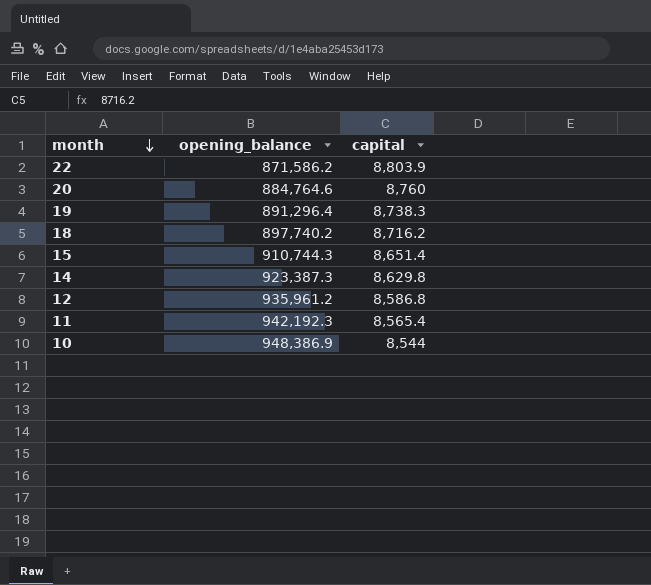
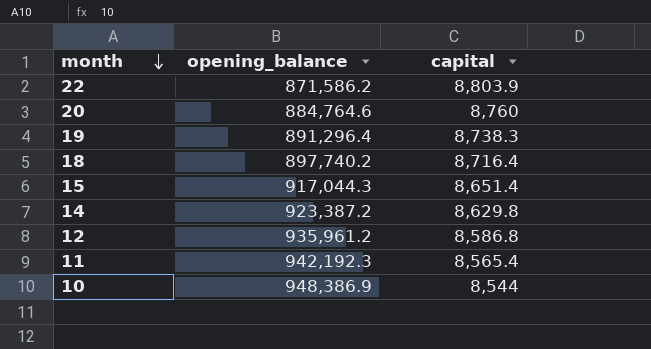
18 | capital: 8,716.2 -> 8,716.4
15 | opening_balance: 910,744.3 -> 917,044.3
14 | opening_balance: 923,387.3 -> 923,387.2

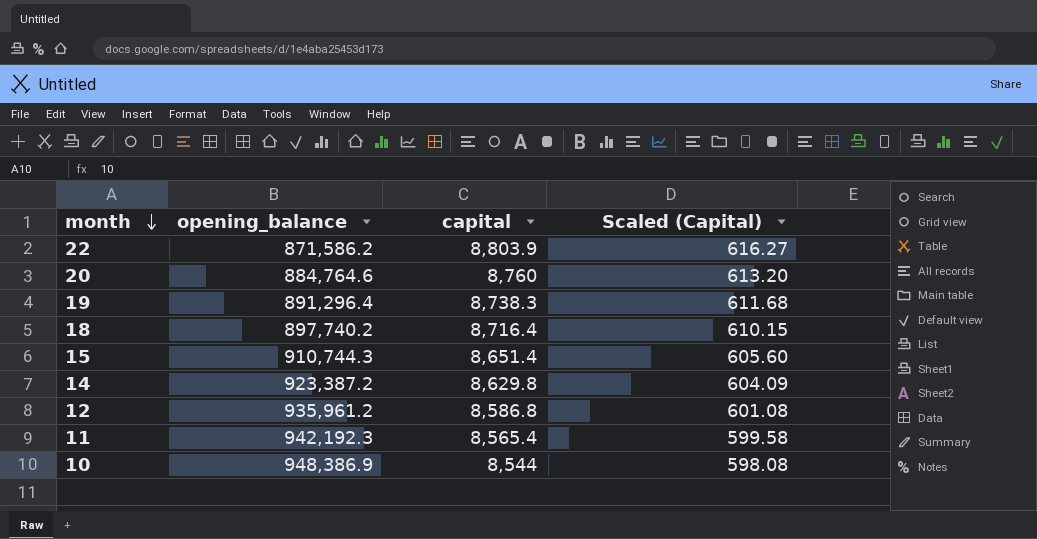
column Scaled (Capital) | formula: none -> [capital] * 0.07
15 | opening_balance: 917,044.3 -> 910,744.3

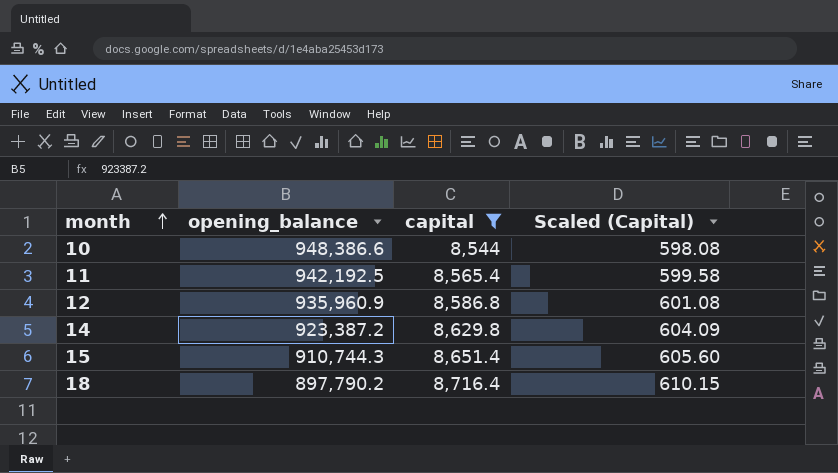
filter: none -> capital <= 8,716.4
row order: month descending -> month ascending
10 | opening_balance: 948,386.9 -> 948,386.6
11 | opening_balance: 942,192.3 -> 942,192.5
12 | opening_balance: 935,961.2 -> 935,960.9
18 | opening_balance: 897,740.2 -> 897,790.2

